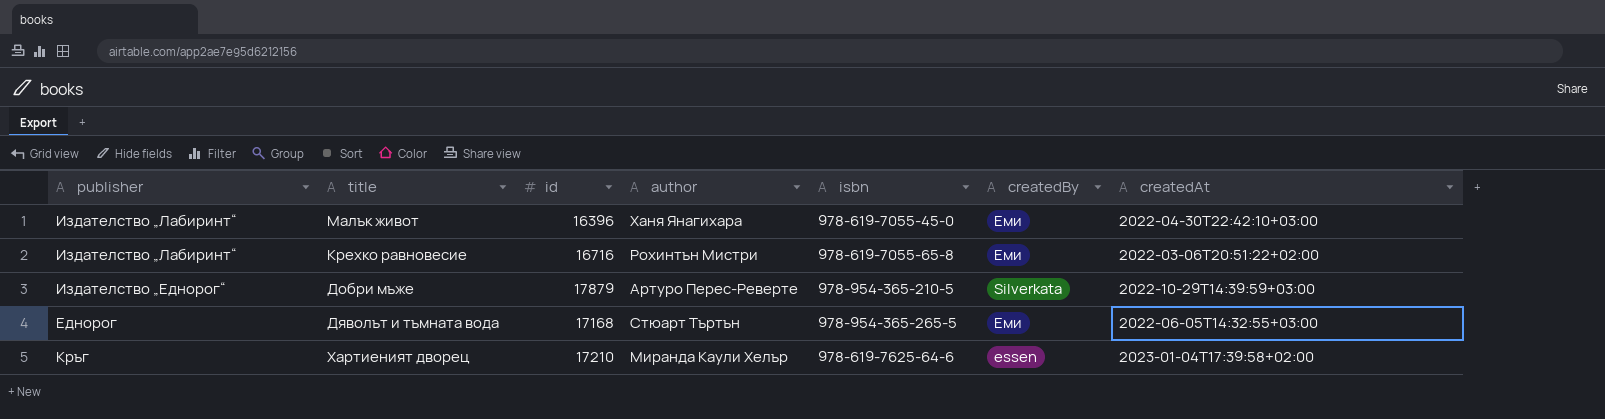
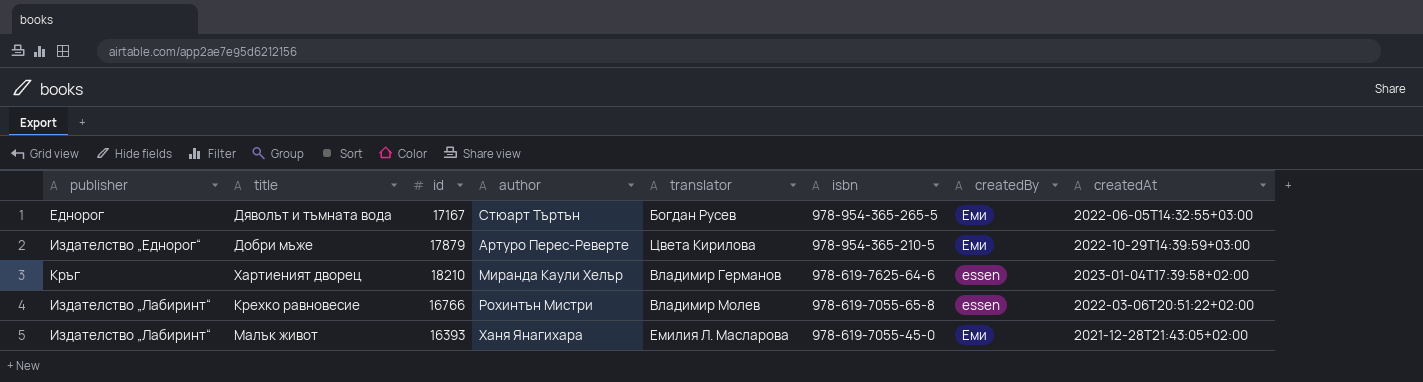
row order: none -> isbn descending
column translator | position: none -> 5
Дяволът и тъмната вода | id: 17168 -> 17167
Добри мъже | createdBy: Silverkata -> Еми
Хартиеният дворец | id: 17210 -> 18210
Крехко равновесие | id: 16716 -> 16766
Крехко равновесие | createdBy: Еми -> essen
Малък живот | id: 16396 -> 16393
Малък живот | createdAt: 2022-04-30T22:42:10+03:00 -> 2021-12-28T21:43:05+02:00

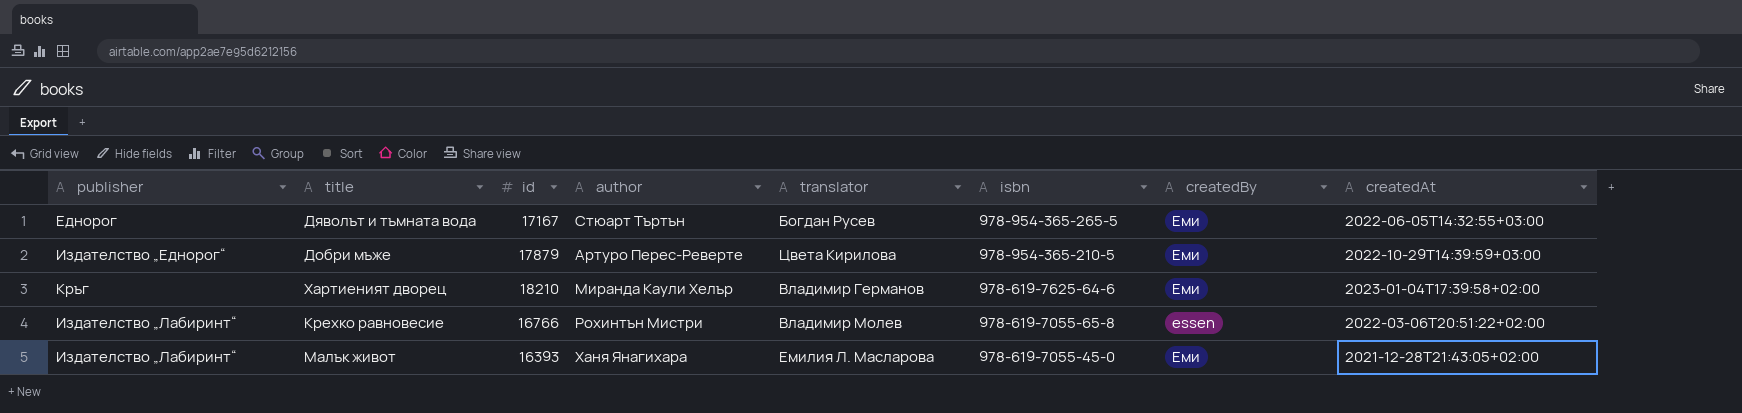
Хартиеният дворец | createdBy: essen -> Еми

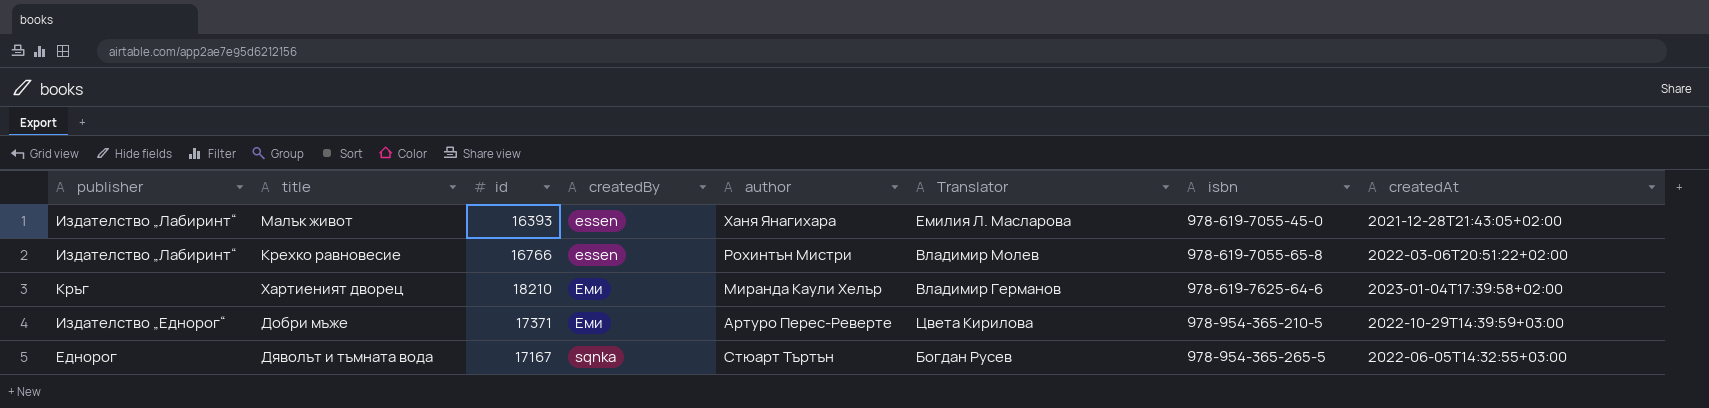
row order: isbn descending -> isbn ascending
column createdBy | position: 7 -> 4
column name: translator -> Translator
Малък живот | createdBy: Еми -> essen
Добри мъже | id: 17879 -> 17371
Дяволът и тъмната вода | createdBy: Еми -> sqnka

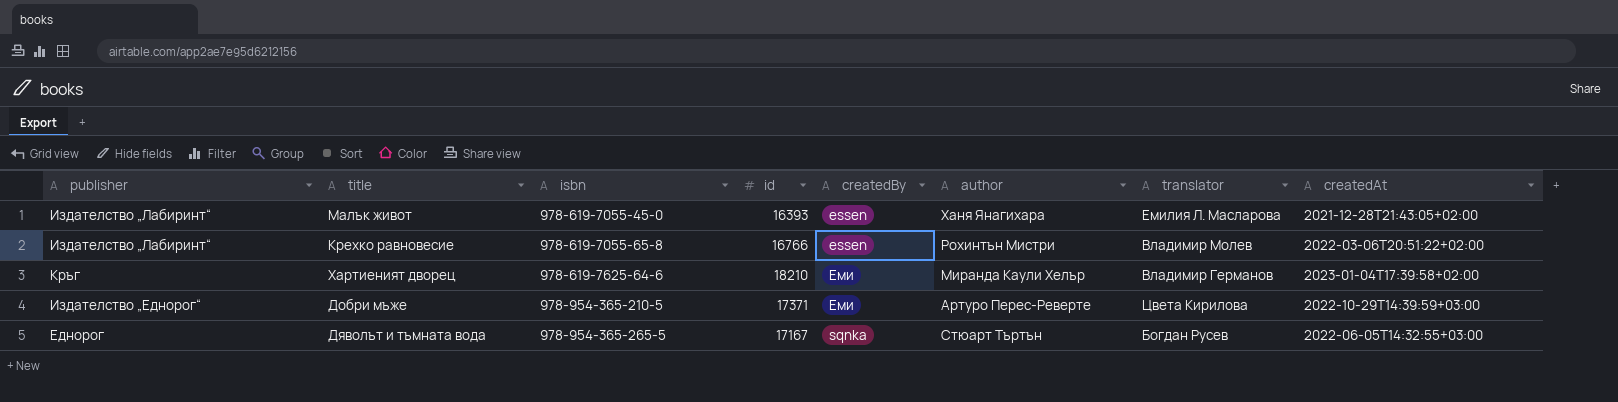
column isbn | position: 7 -> 3
column name: Translator -> translator

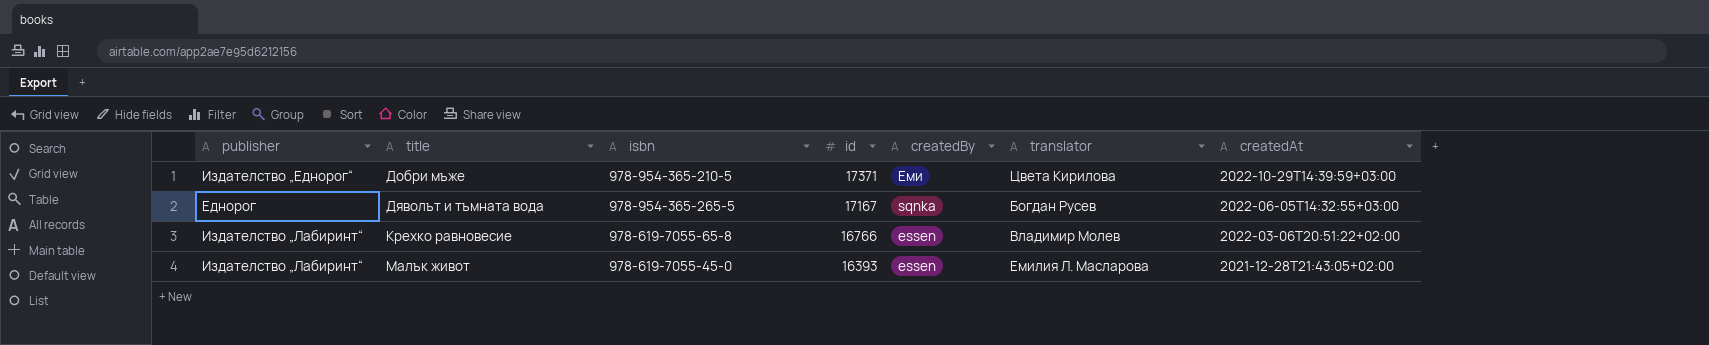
row order: isbn ascending -> title ascending
column author | position: 6 -> none
row Хартиеният дворец: Кръг | 978-619-7625-64-6 | 18210 | Еми | Миранда Каули Хелър | Владимир Германов | 2023-01-04T17:39:58+02:00 -> none

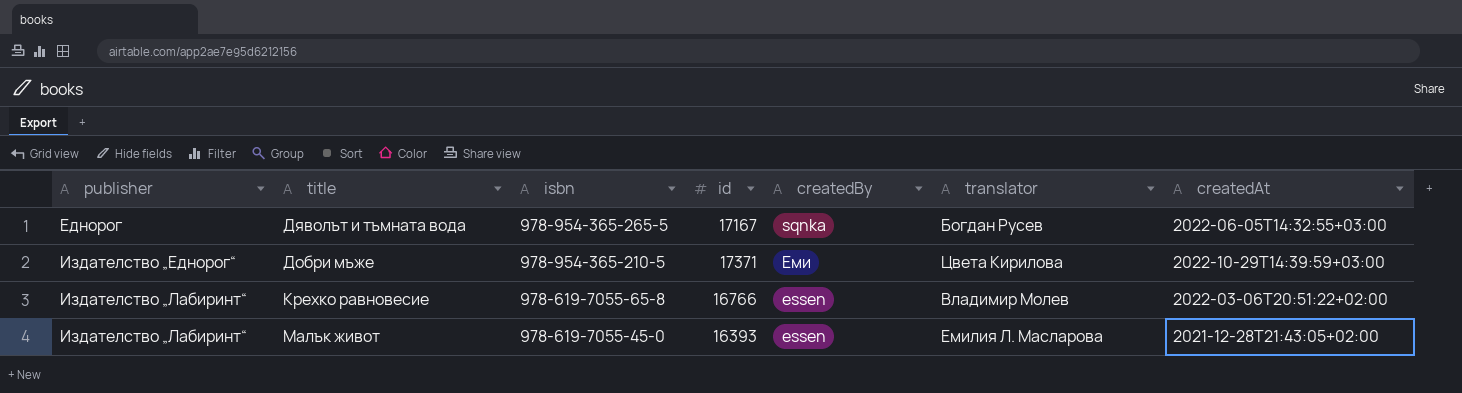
row order: title ascending -> publisher ascending

